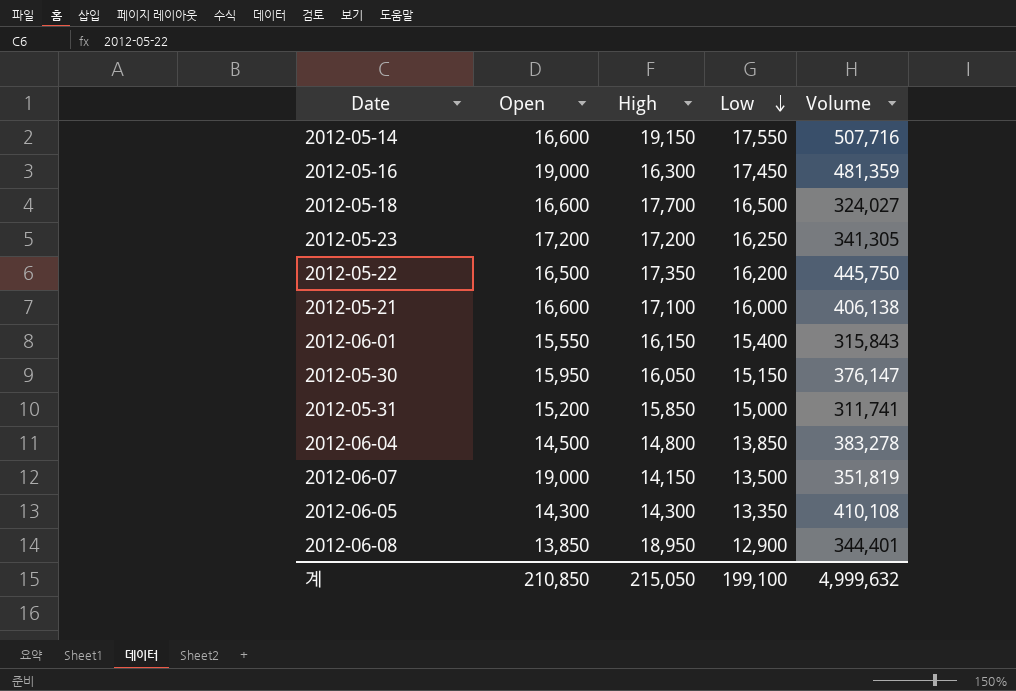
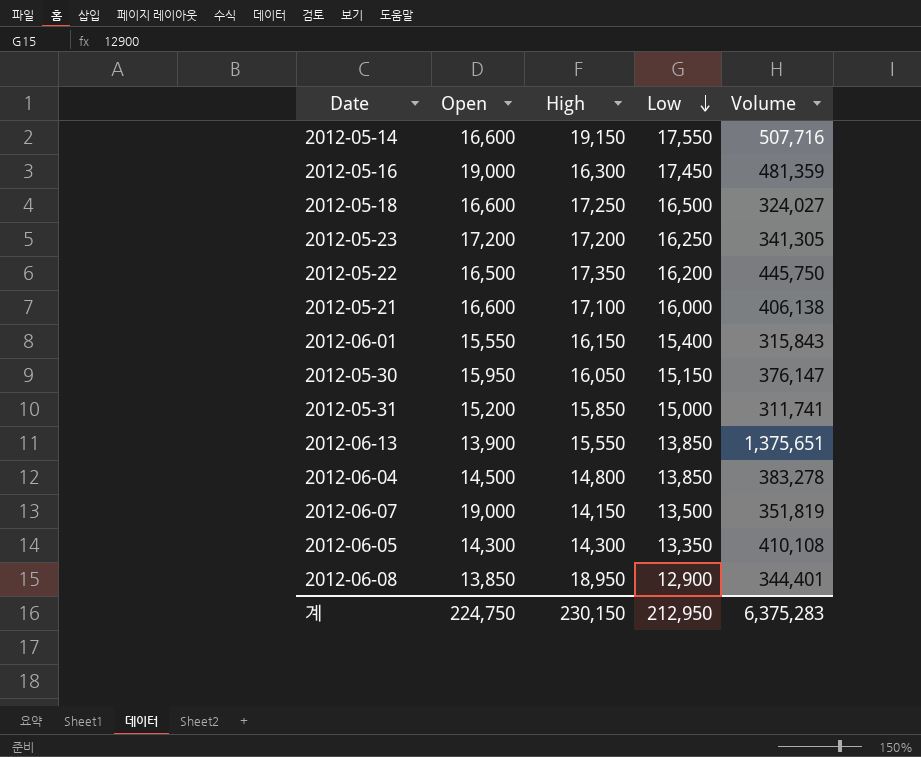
2012-05-18 | High: 17,700 -> 17,250
row 2012-06-13: none -> 13,900 | 15,550 | 13,850 | 1,375,651
계 | Open: 210,850 -> 224,750
계 | High: 215,050 -> 230,150
계 | Low: 199,100 -> 212,950
계 | Volume: 4,999,632 -> 6,375,283

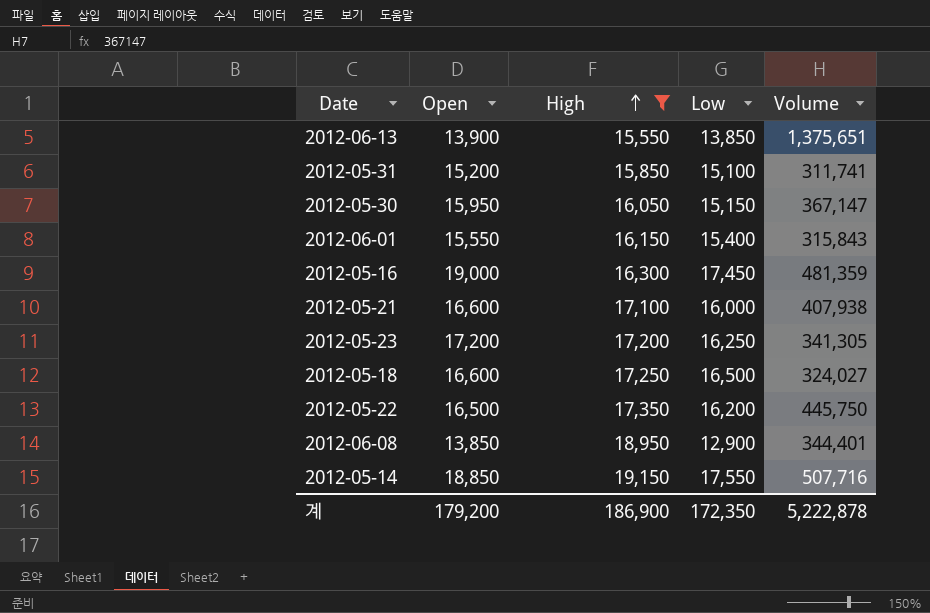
filter: none -> High >= 15,550
row order: Low descending -> High ascending
2012-05-31 | Low: 15,000 -> 15,100
2012-05-30 | Volume: 376,147 -> 367,147
2012-05-21 | Volume: 406,138 -> 407,938
2012-05-14 | Open: 16,600 -> 18,850
계 | Open: 224,750 -> 179,200
계 | High: 230,150 -> 186,900
계 | Low: 212,950 -> 172,350
계 | Volume: 6,375,283 -> 5,222,878

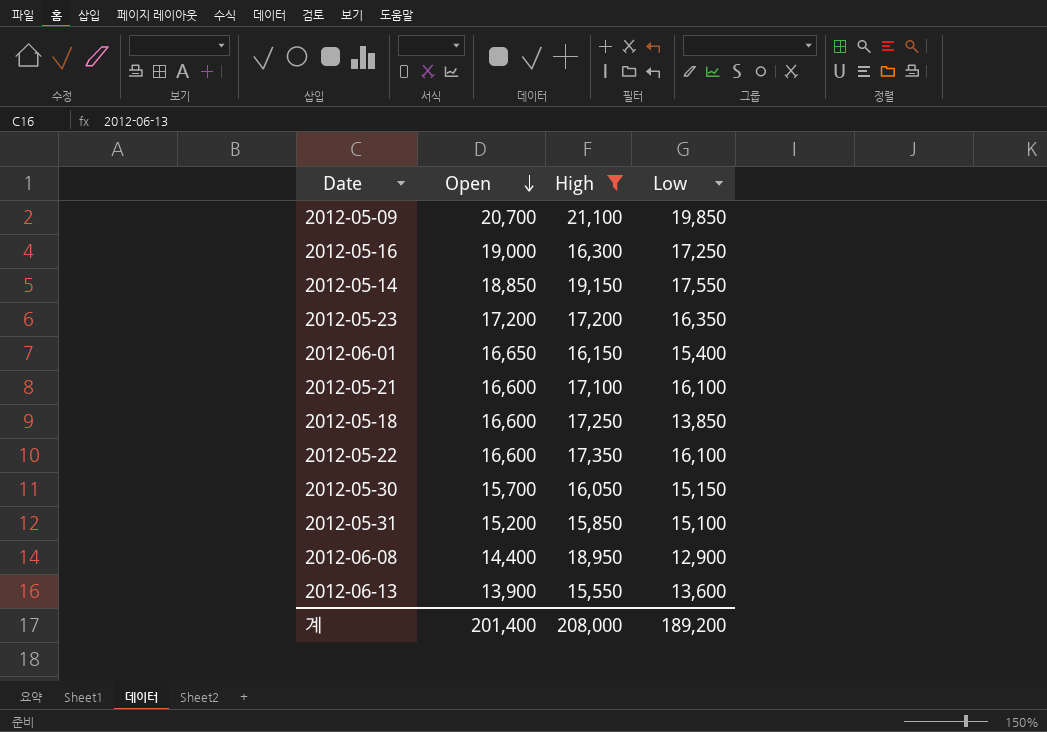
row order: High ascending -> Open descending
column Volume | position: 5 -> none
row 2012-05-09: none -> 20,700 | 21,100 | 19,850
2012-05-16 | Low: 17,450 -> 17,250
2012-05-23 | Low: 16,250 -> 16,350
2012-06-01 | Open: 15,550 -> 16,650
2012-05-21 | Low: 16,000 -> 16,100
2012-05-18 | Low: 16,500 -> 13,850
2012-05-22 | Open: 16,500 -> 16,600
2012-05-22 | Low: 16,200 -> 16,100
2012-05-30 | Open: 15,950 -> 15,700
2012-06-08 | Open: 13,850 -> 14,400
2012-06-13 | Low: 13,850 -> 13,600
계 | Open: 179,200 -> 201,400
계 | High: 186,900 -> 208,000
계 | Low: 172,350 -> 189,200

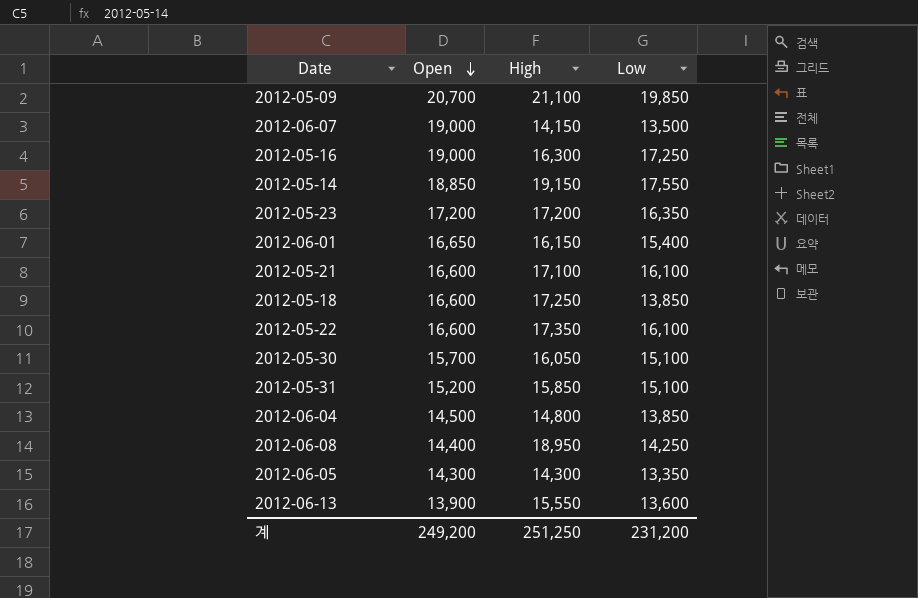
filter: High >= 15,550 -> none
2012-05-30 | Low: 15,150 -> 15,100
2012-06-08 | Low: 12,900 -> 14,250
계 | Open: 201,400 -> 249,200
계 | High: 208,000 -> 251,250
계 | Low: 189,200 -> 231,200

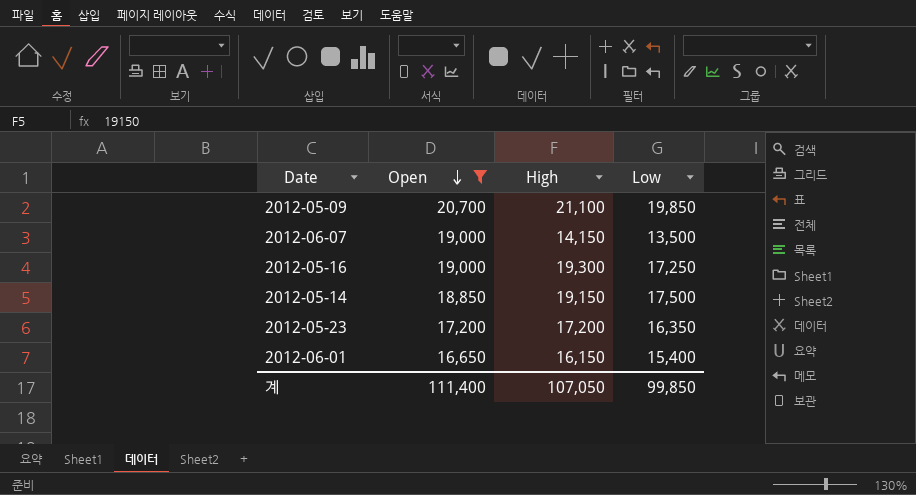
filter: none -> Open >= 16,650
2012-05-16 | High: 16,300 -> 19,300
2012-05-14 | Low: 17,550 -> 17,500
계 | Open: 249,200 -> 111,400
계 | High: 251,250 -> 107,050
계 | Low: 231,200 -> 99,850

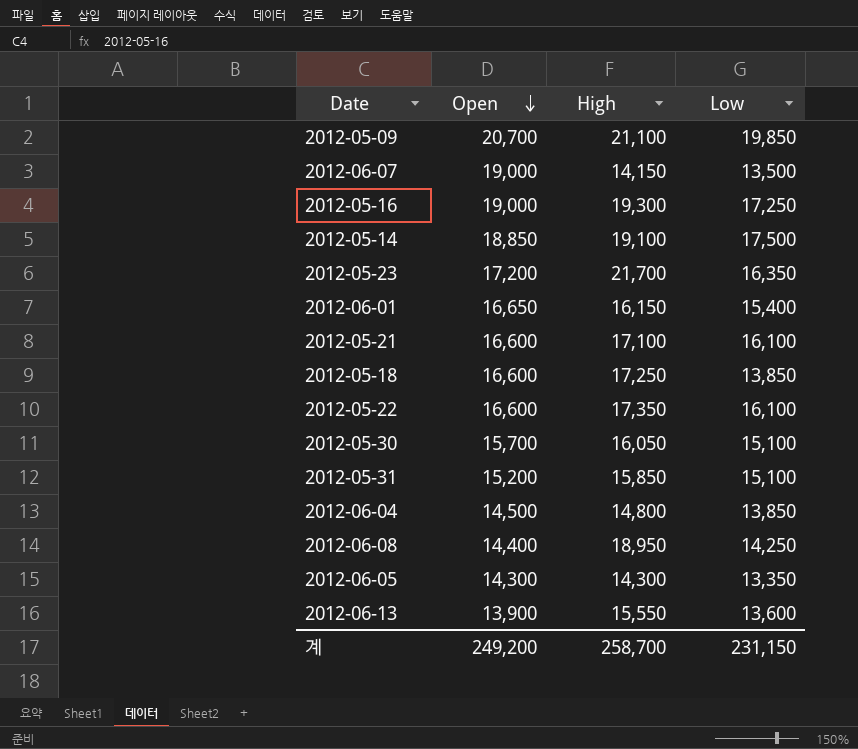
filter: Open >= 16,650 -> none
2012-05-14 | High: 19,150 -> 19,100
2012-05-23 | High: 17,200 -> 21,700
계 | Open: 111,400 -> 249,200
계 | High: 107,050 -> 258,700
계 | Low: 99,850 -> 231,150

